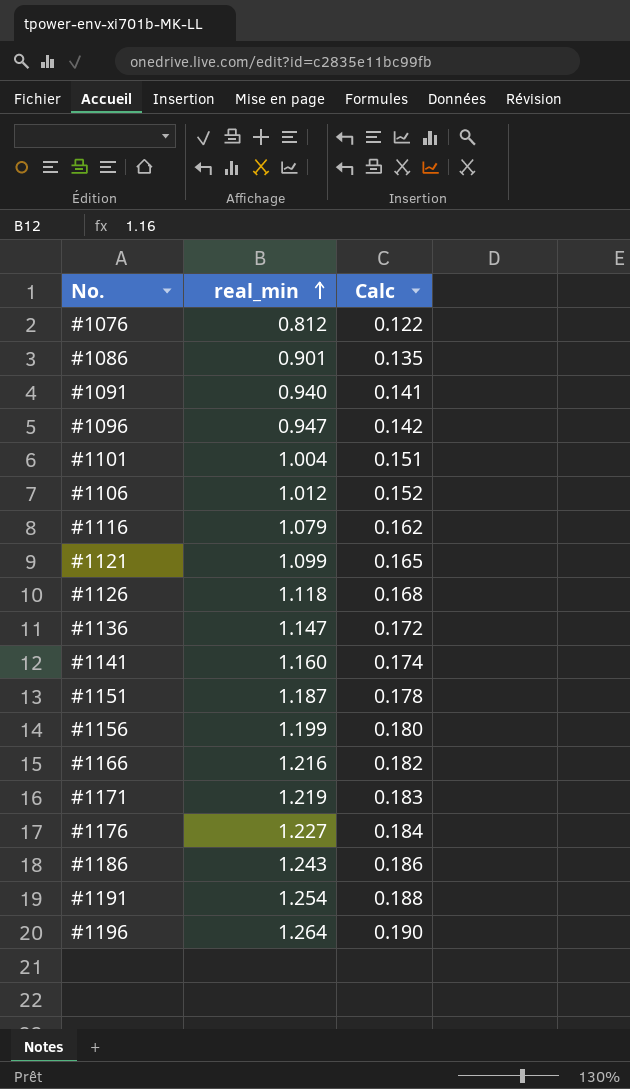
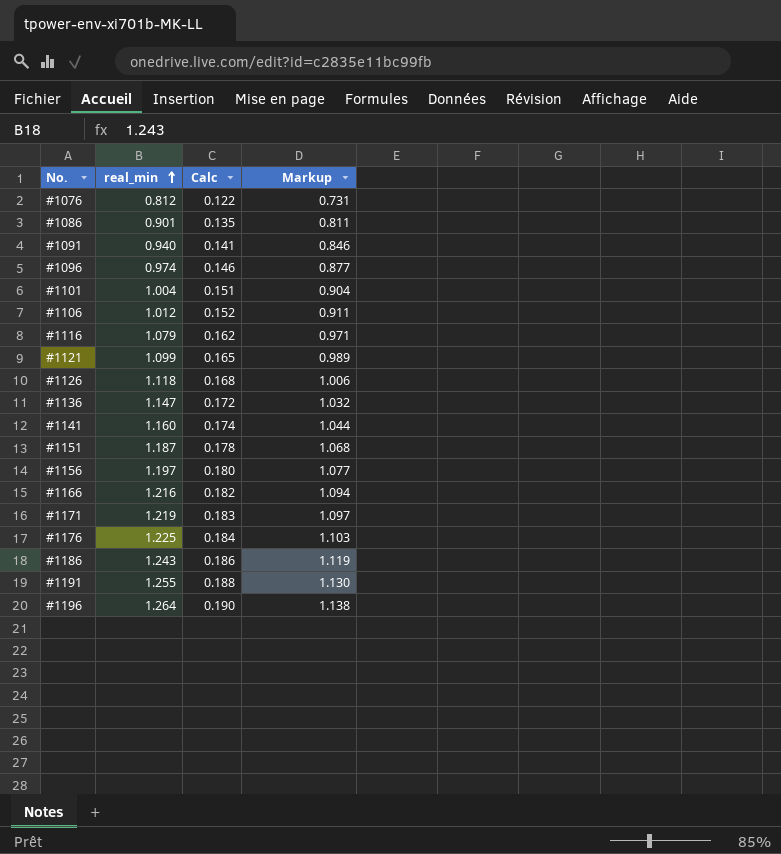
column Markup | formula: none -> [real_min] * 0.9
#1096 | real_min: 0.947 -> 0.974
#1096 | Calc: 0.142 -> 0.146
#1156 | real_min: 1.199 -> 1.197
#1176 | real_min: 1.227 -> 1.225
#1191 | real_min: 1.254 -> 1.255

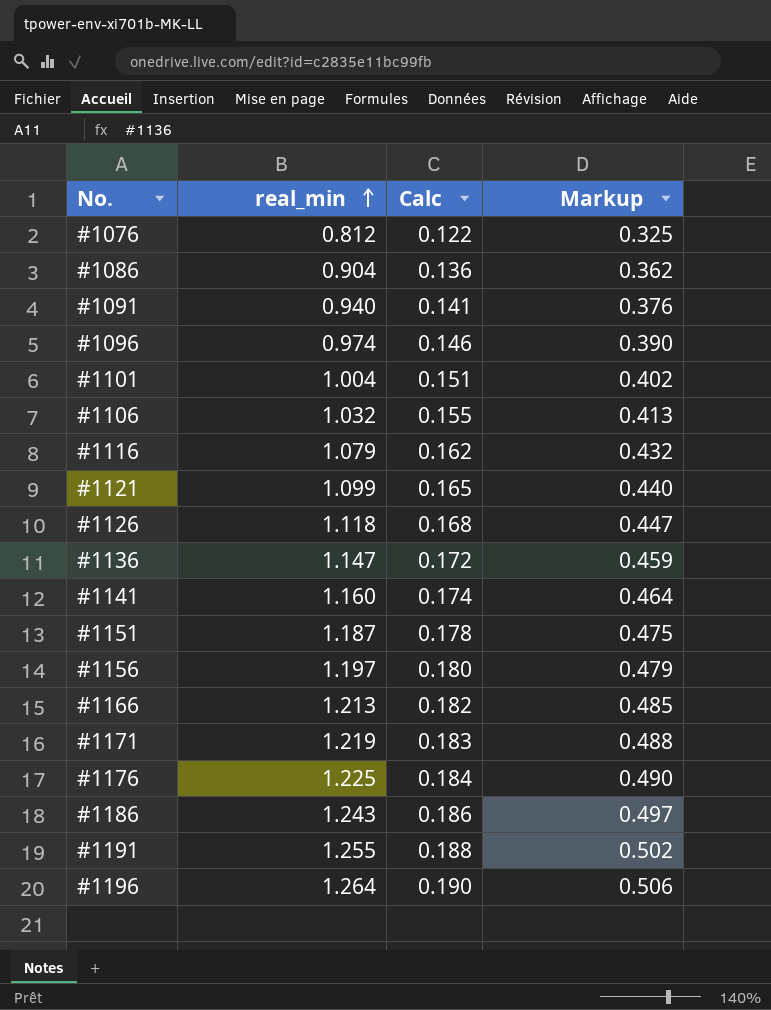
column Markup | formula: [real_min] * 0.9 -> [real_min] * 0.4
#1086 | real_min: 0.901 -> 0.904
#1086 | Calc: 0.135 -> 0.136
#1106 | real_min: 1.012 -> 1.032
#1106 | Calc: 0.152 -> 0.155
#1166 | real_min: 1.216 -> 1.213

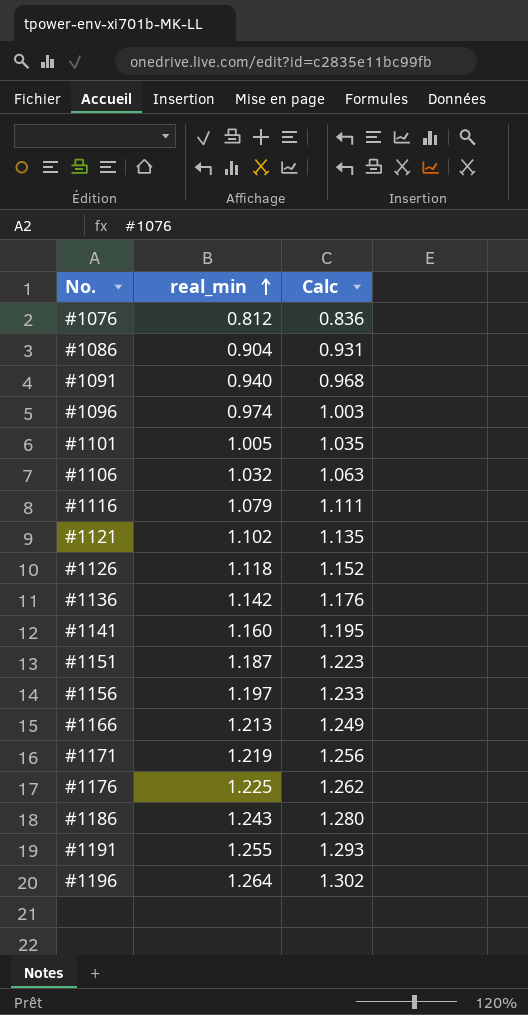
column Markup | formula: [real_min] * 0.4 -> none
column Calc | formula: [real_min] * 0.15 -> [real_min] * 1.03
#1101 | real_min: 1.004 -> 1.005
#1121 | real_min: 1.099 -> 1.102
#1136 | real_min: 1.147 -> 1.142

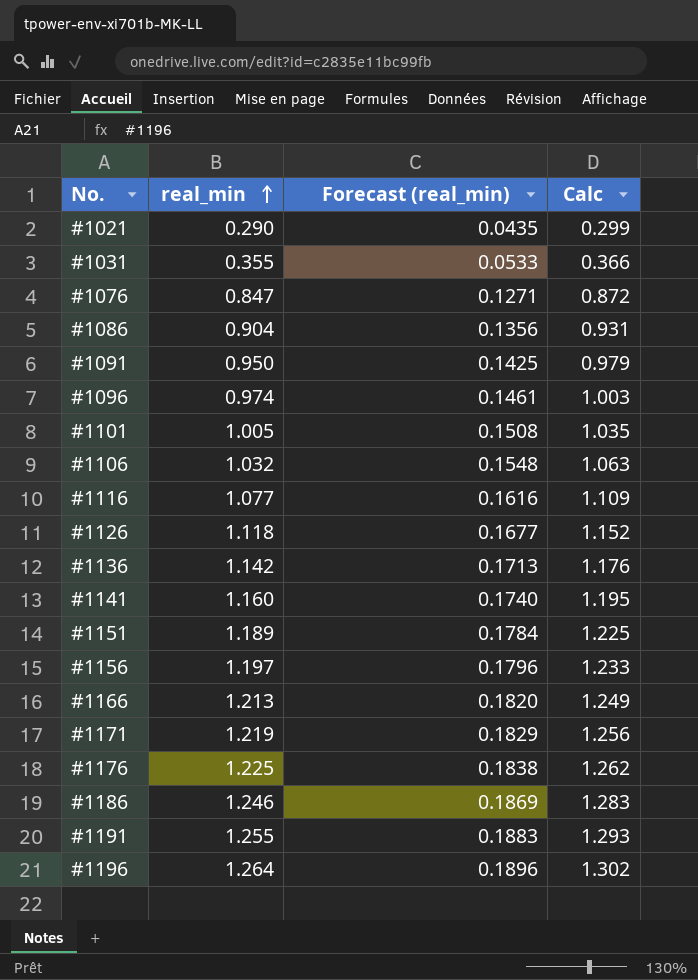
column Forecast (real_min) | formula: none -> [real_min] * 0.15
row #1121: 1.102 | 1.135 -> none
row #1021: none -> 0.290 | 0.0435 | 0.299
row #1031: none -> 0.355 | 0.0533 | 0.366
#1076 | real_min: 0.812 -> 0.847
#1076 | Calc: 0.836 -> 0.872
#1091 | real_min: 0.940 -> 0.950
#1091 | Calc: 0.968 -> 0.979
#1116 | real_min: 1.079 -> 1.077
#1116 | Calc: 1.111 -> 1.109
#1151 | real_min: 1.187 -> 1.189
#1151 | Calc: 1.223 -> 1.225
#1186 | real_min: 1.243 -> 1.246
#1186 | Calc: 1.280 -> 1.283

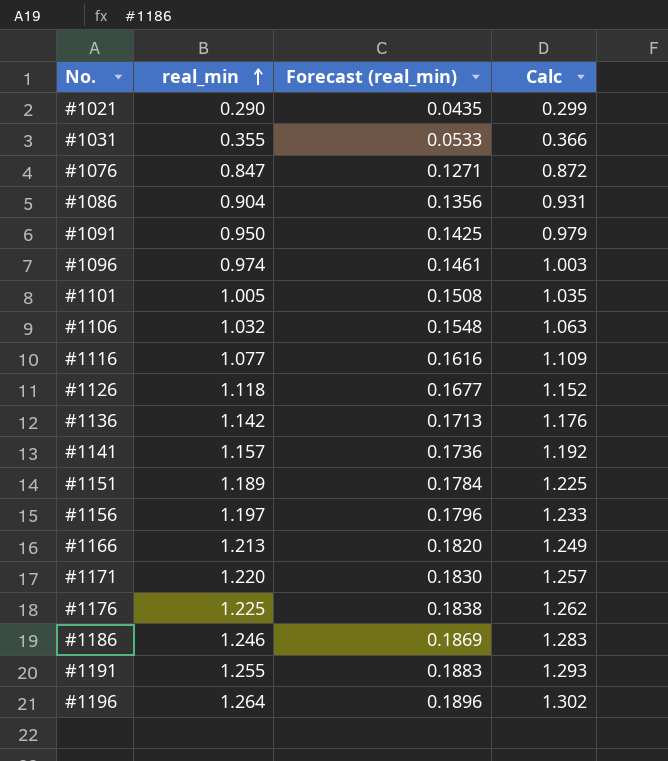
#1141 | real_min: 1.160 -> 1.157
#1141 | Forecast (real_min): 0.1740 -> 0.1736
#1141 | Calc: 1.195 -> 1.192
#1171 | real_min: 1.219 -> 1.220
#1171 | Forecast (real_min): 0.1829 -> 0.1830
#1171 | Calc: 1.256 -> 1.257

